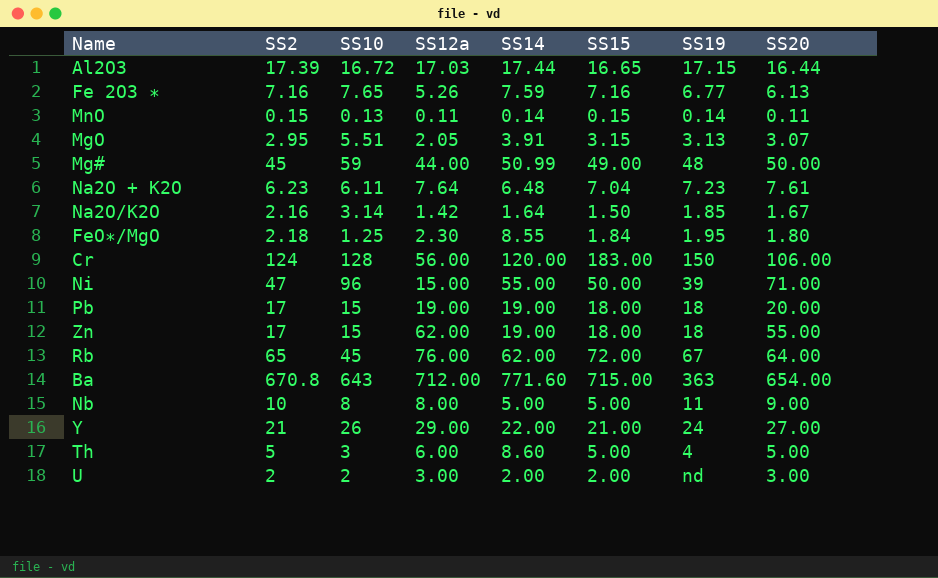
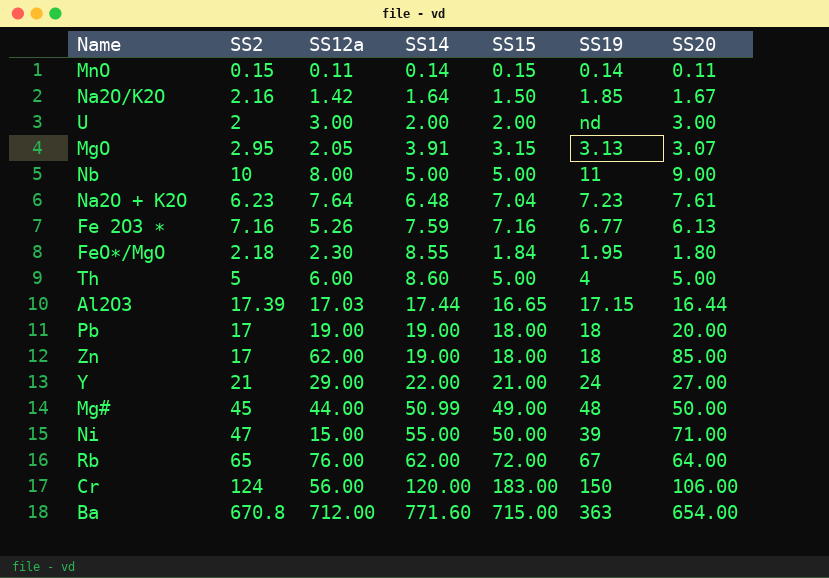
row order: none -> SS14 ascending
column SS10 | position: 3 -> none
Zn | SS20: 55.00 -> 85.00

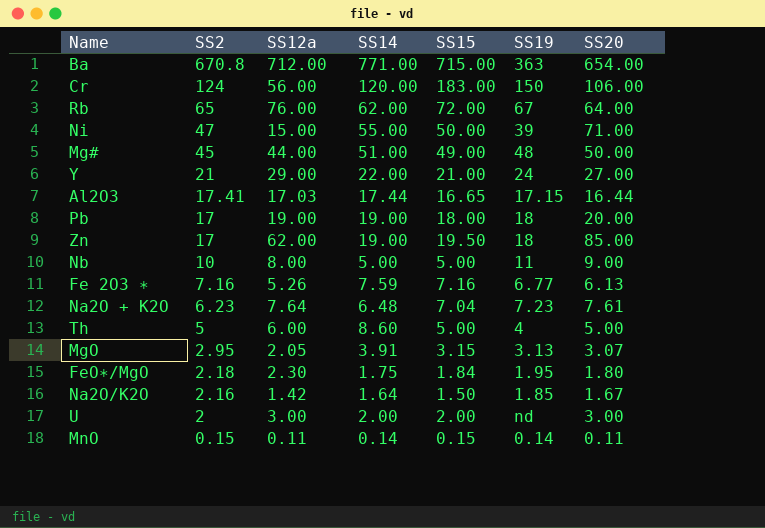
row order: SS14 ascending -> SS2 descending
Ba | SS14: 771.60 -> 771.00
Mg# | SS14: 50.99 -> 51.00
Al2O3 | SS2: 17.39 -> 17.41
Zn | SS15: 18.00 -> 19.50
FeO∗/MgO | SS14: 8.55 -> 1.75

